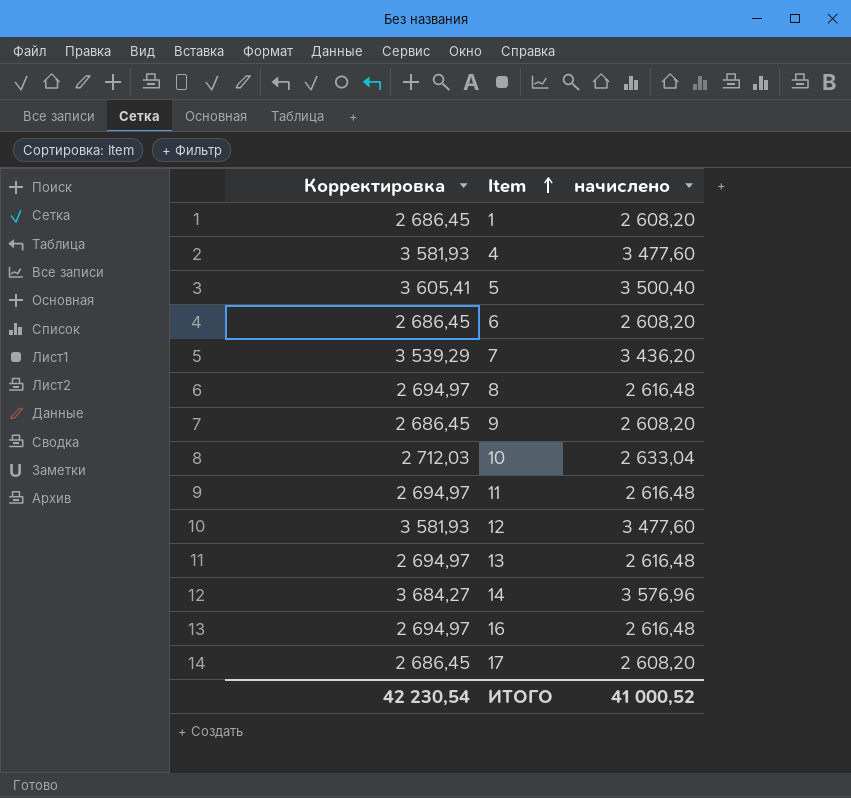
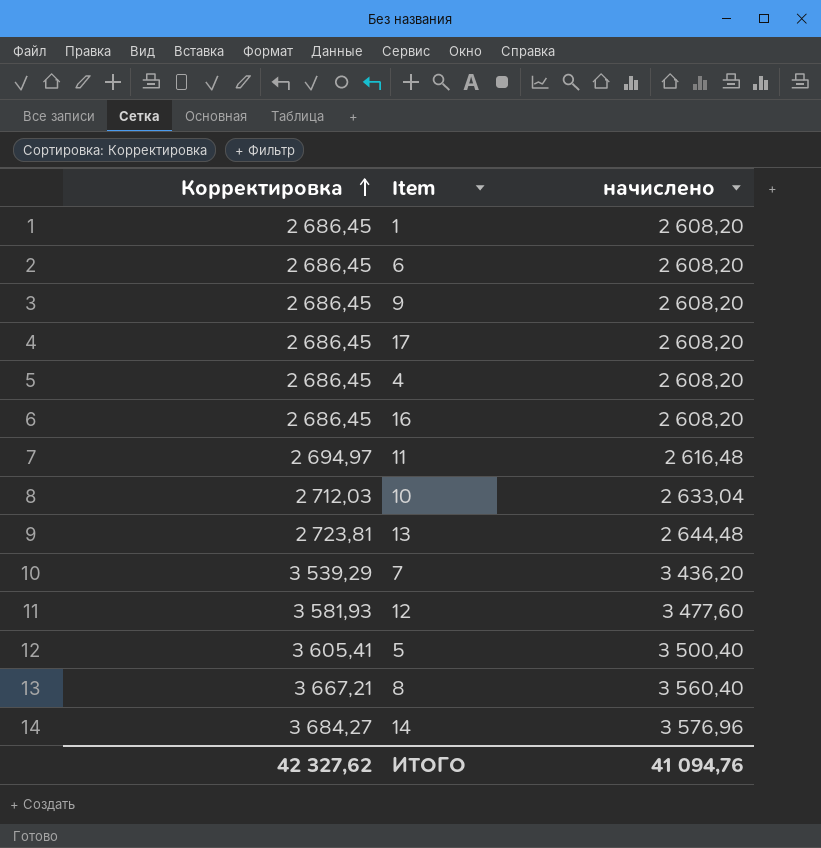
row order: Item ascending -> Корректировка ascending
4 | Корректировка: 3 581,93 -> 2 686,45
4 | начислено: 3 477,60 -> 2 608,20
16 | Корректировка: 2 694,97 -> 2 686,45
16 | начислено: 2 616,48 -> 2 608,20
13 | Корректировка: 2 694,97 -> 2 723,81
13 | начислено: 2 616,48 -> 2 644,48
8 | Корректировка: 2 694,97 -> 3 667,21
8 | начислено: 2 616,48 -> 3 560,40
ИТОГО | Корректировка: 42 230,54 -> 42 327,62
ИТОГО | начислено: 41 000,52 -> 41 094,76

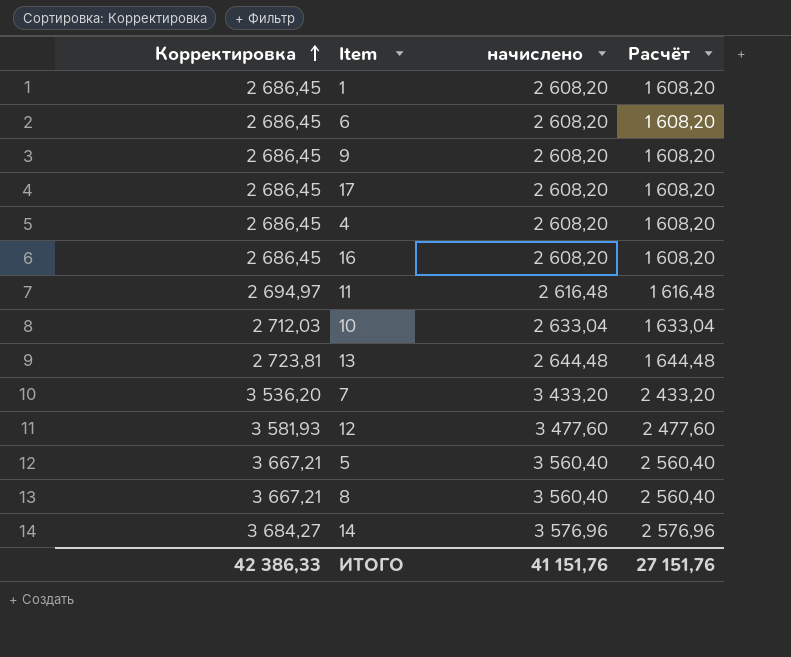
column Расчёт | formula: none -> [начислено] - 1000
7 | Корректировка: 3 539,29 -> 3 536,20
7 | начислено: 3 436,20 -> 3 433,20
5 | Корректировка: 3 605,41 -> 3 667,21
5 | начислено: 3 500,40 -> 3 560,40
ИТОГО | Корректировка: 42 327,62 -> 42 386,33
ИТОГО | начислено: 41 094,76 -> 41 151,76

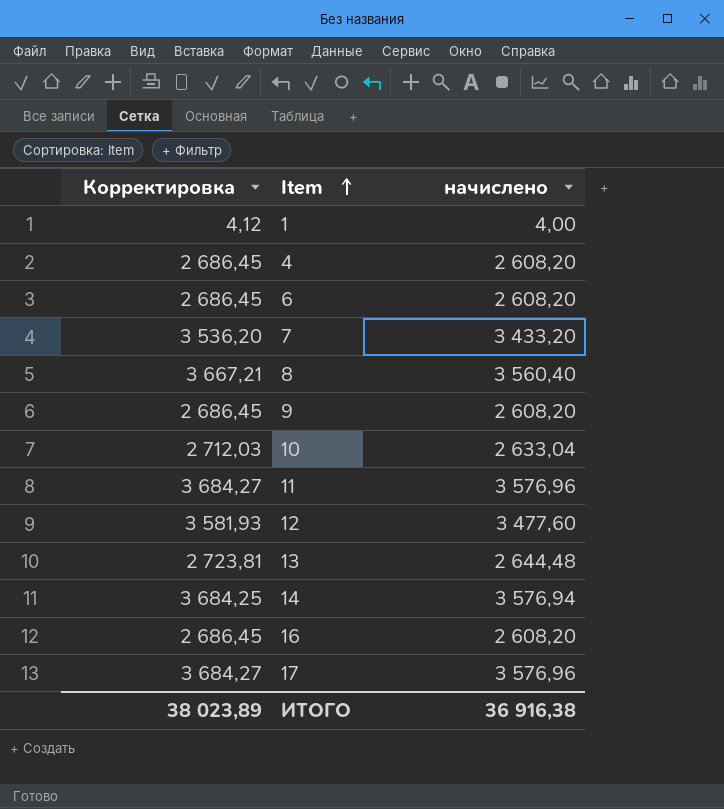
row order: Корректировка ascending -> Item ascending
column Расчёт | formula: [начислено] - 1000 -> none
row 5: 3 667,21 | 3 560,40 | 2 560,40 -> none
1 | Корректировка: 2 686,45 -> 4,12
1 | начислено: 2 608,20 -> 4,00
11 | Корректировка: 2 694,97 -> 3 684,27
11 | начислено: 2 616,48 -> 3 576,96
14 | Корректировка: 3 684,27 -> 3 684,25
14 | начислено: 3 576,96 -> 3 576,94
17 | Корректировка: 2 686,45 -> 3 684,27
17 | начислено: 2 608,20 -> 3 576,96
ИТОГО | Корректировка: 42 386,33 -> 38 023,89
ИТОГО | начислено: 41 151,76 -> 36 916,38

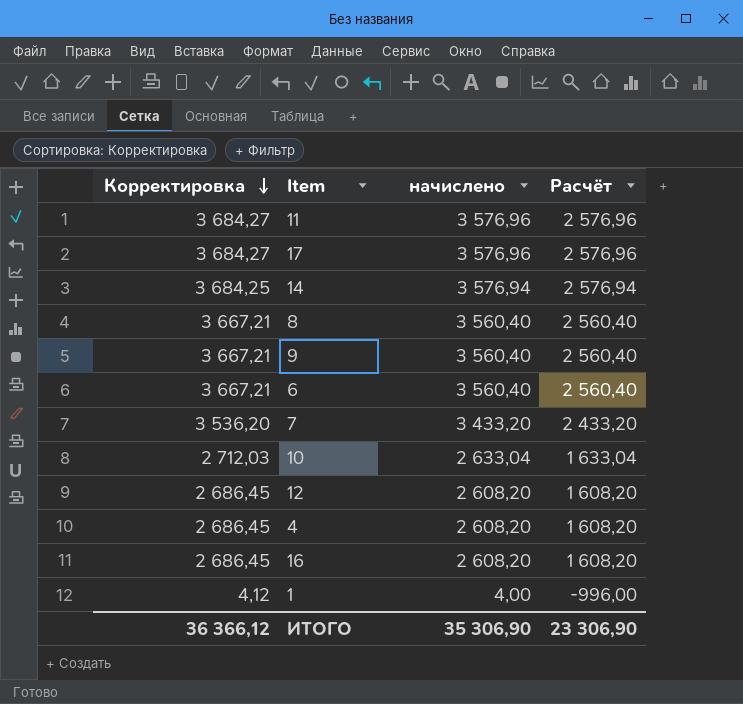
row order: Item ascending -> Корректировка descending
column Расчёт | formula: none -> [начислено] - 1000
row 13: 2 723,81 | 2 644,48 -> none
9 | Корректировка: 2 686,45 -> 3 667,21
9 | начислено: 2 608,20 -> 3 560,40
6 | Корректировка: 2 686,45 -> 3 667,21
6 | начислено: 2 608,20 -> 3 560,40
12 | Корректировка: 3 581,93 -> 2 686,45
12 | начислено: 3 477,60 -> 2 608,20
ИТОГО | Корректировка: 38 023,89 -> 36 366,12
ИТОГО | начислено: 36 916,38 -> 35 306,90

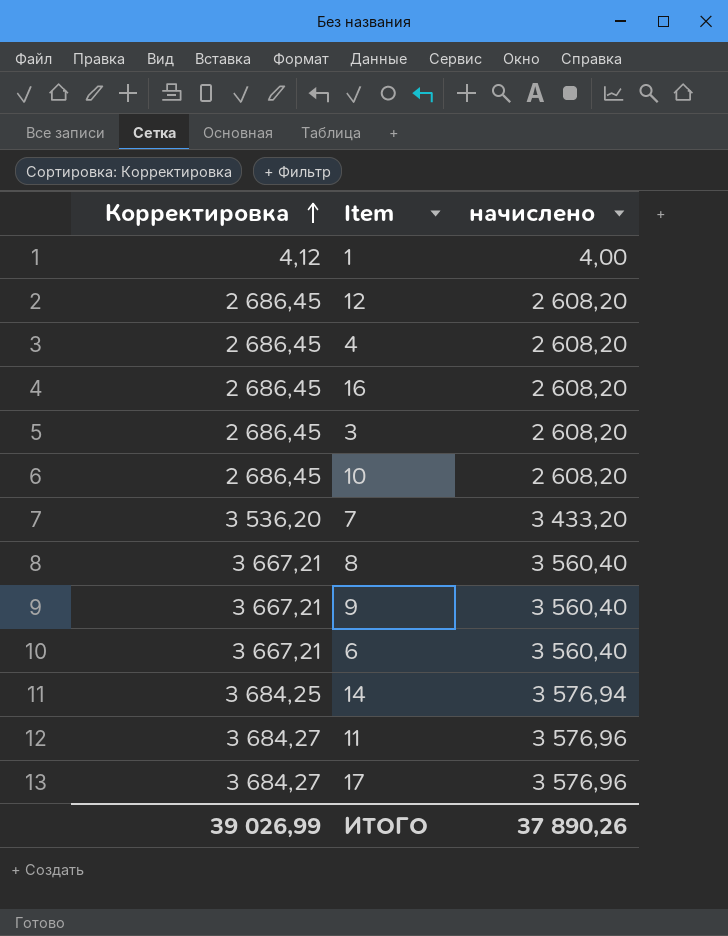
row order: Корректировка descending -> Корректировка ascending
column Расчёт | formula: [начислено] - 1000 -> none
row 3: none -> 2 686,45 | 2 608,20
10 | Корректировка: 2 712,03 -> 2 686,45
10 | начислено: 2 633,04 -> 2 608,20
ИТОГО | Корректировка: 36 366,12 -> 39 026,99
ИТОГО | начислено: 35 306,90 -> 37 890,26

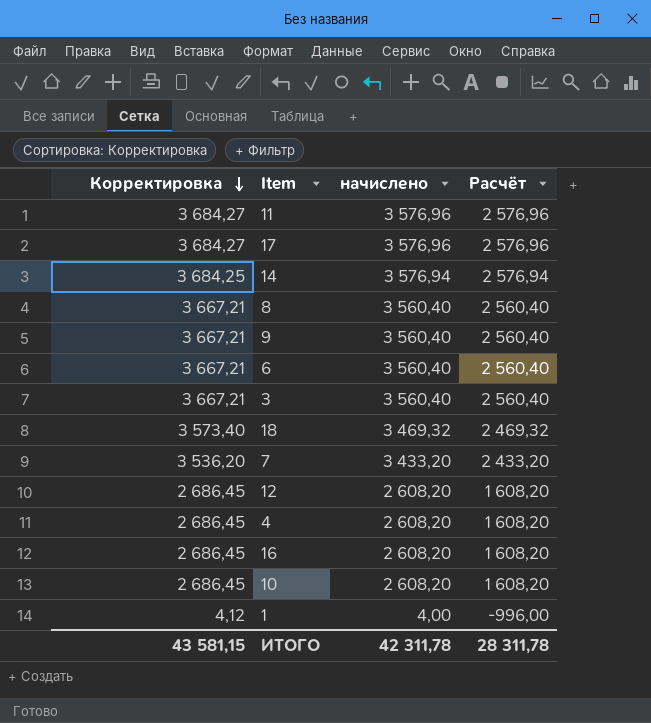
row order: Корректировка ascending -> Корректировка descending
column Расчёт | formula: none -> [начислено] - 1000
3 | Корректировка: 2 686,45 -> 3 667,21
3 | начислено: 2 608,20 -> 3 560,40
row 18: none -> 3 573,40 | 3 469,32 | 2 469,32
ИТОГО | Корректировка: 39 026,99 -> 43 581,15
ИТОГО | начислено: 37 890,26 -> 42 311,78

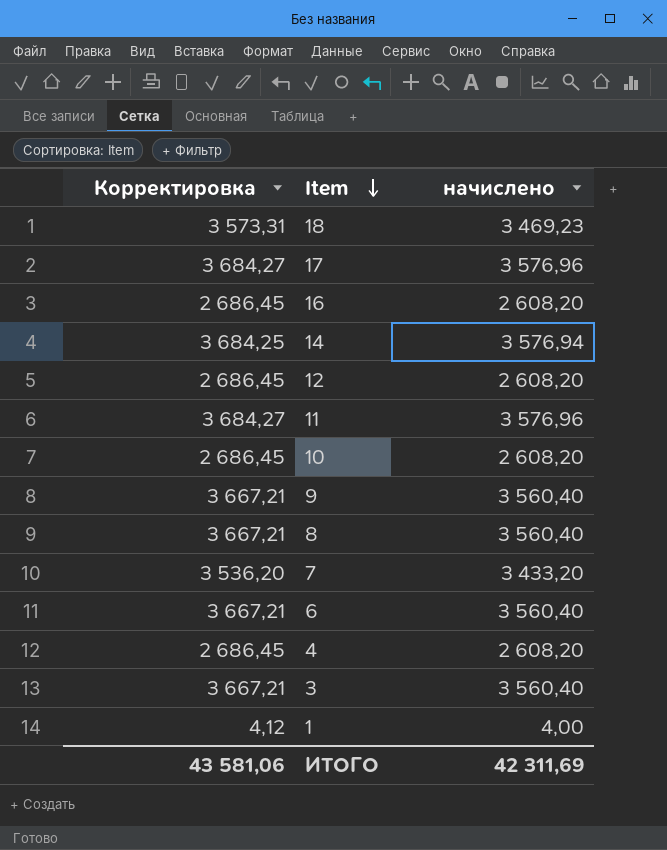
row order: Корректировка descending -> Item descending
column Расчёт | formula: [начислено] - 1000 -> none
18 | Корректировка: 3 573,40 -> 3 573,31
18 | начислено: 3 469,32 -> 3 469,23
ИТОГО | Корректировка: 43 581,15 -> 43 581,06
ИТОГО | начислено: 42 311,78 -> 42 311,69

